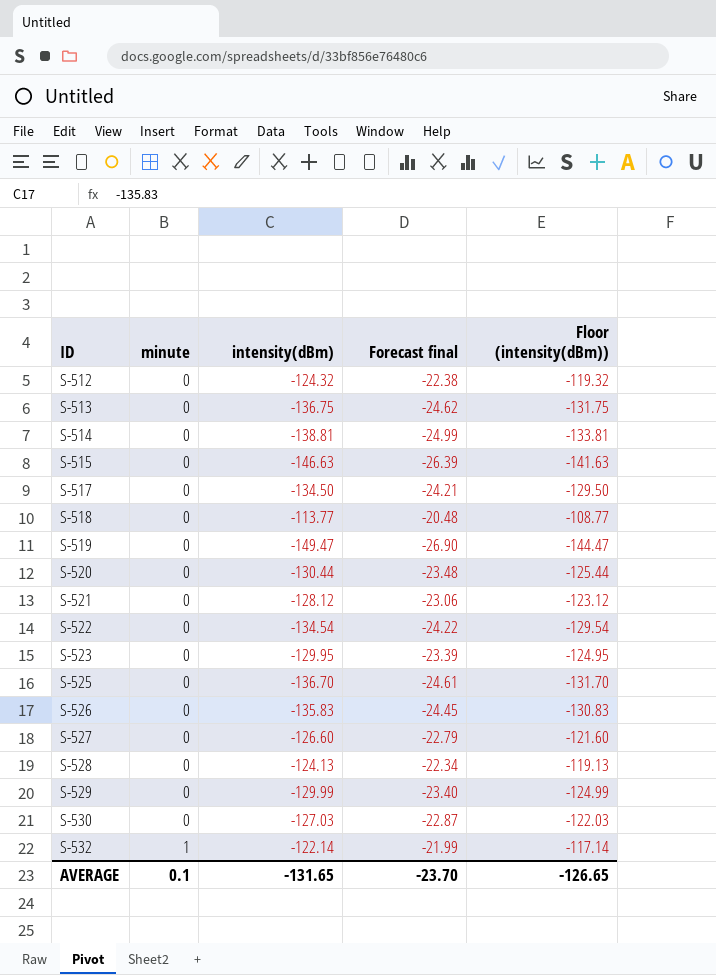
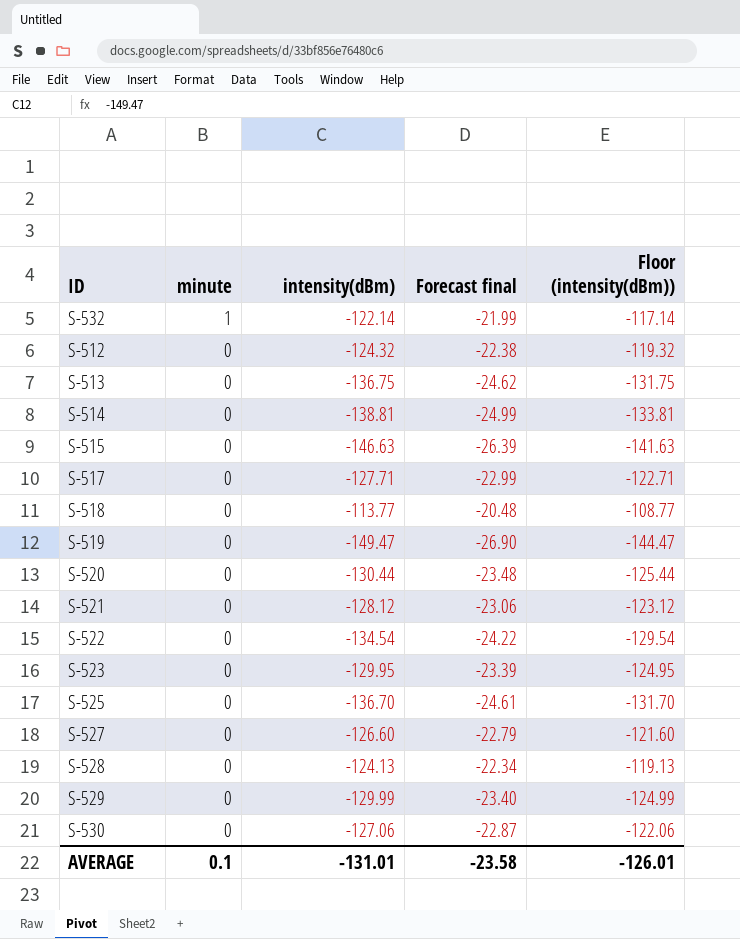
row order: ID ascending -> minute descending
row S-526: 0 | -135.83 | -24.45 | -130.83 -> none
S-517 | intensity(dBm): -134.50 -> -127.71
S-517 | Forecast final: -24.21 -> -22.99
S-517 | Floor (intensity(dBm)): -129.50 -> -122.71
S-530 | intensity(dBm): -127.03 -> -127.06
S-530 | Floor (intensity(dBm)): -122.03 -> -122.06
AVERAGE | intensity(dBm): -131.65 -> -131.01
AVERAGE | Forecast final: -23.70 -> -23.58
AVERAGE | Floor (intensity(dBm)): -126.65 -> -126.01

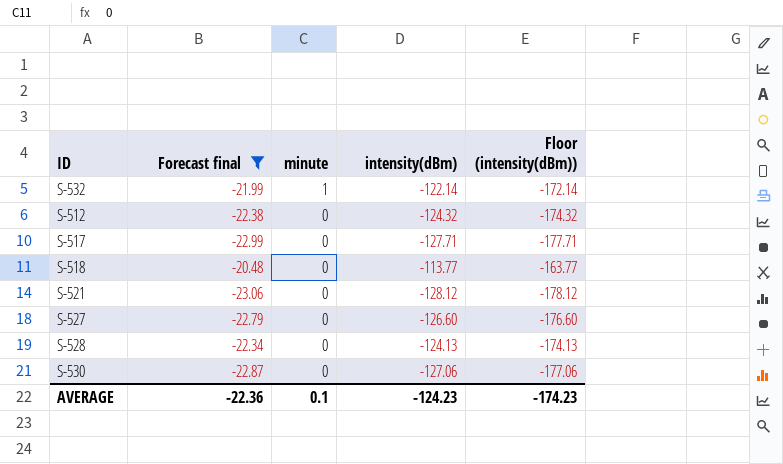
filter: none -> Forecast final >= -23.06
column Forecast final | position: 4 -> 2
column Floor (intensity(dBm)) | formula: [intensity(dBm)] + 5 -> [intensity(dBm)] - 50
AVERAGE | Forecast final: -23.58 -> -22.36
AVERAGE | intensity(dBm): -131.01 -> -124.23
AVERAGE | Floor (intensity(dBm)): -126.01 -> -174.23

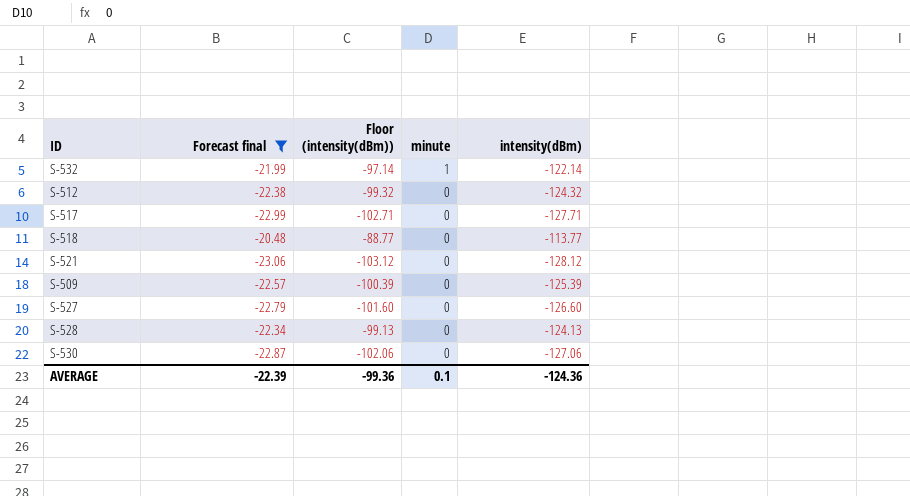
column Floor (intensity(dBm)) | formula: [intensity(dBm)] - 50 -> [intensity(dBm)] + 25
column Floor (intensity(dBm)) | position: 5 -> 3
row S-509: none -> -22.57 | -100.39 | 0 | -125.39
AVERAGE | Forecast final: -22.36 -> -22.39
AVERAGE | Floor (intensity(dBm)): -174.23 -> -99.36
AVERAGE | intensity(dBm): -124.23 -> -124.36

